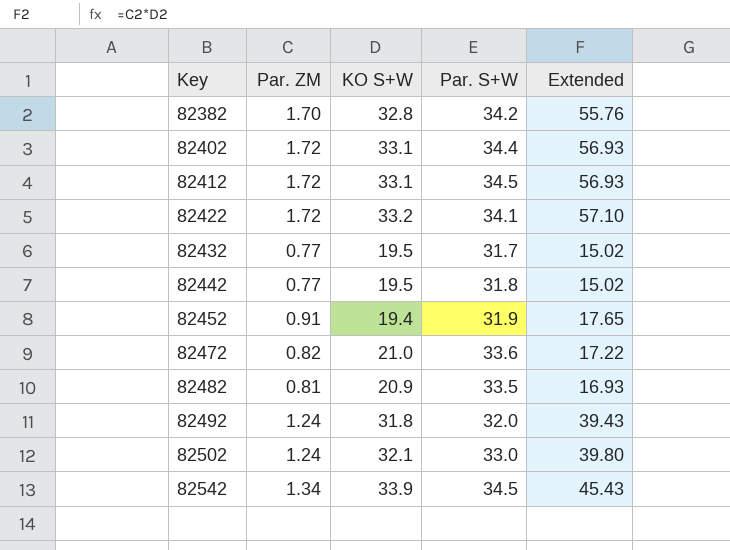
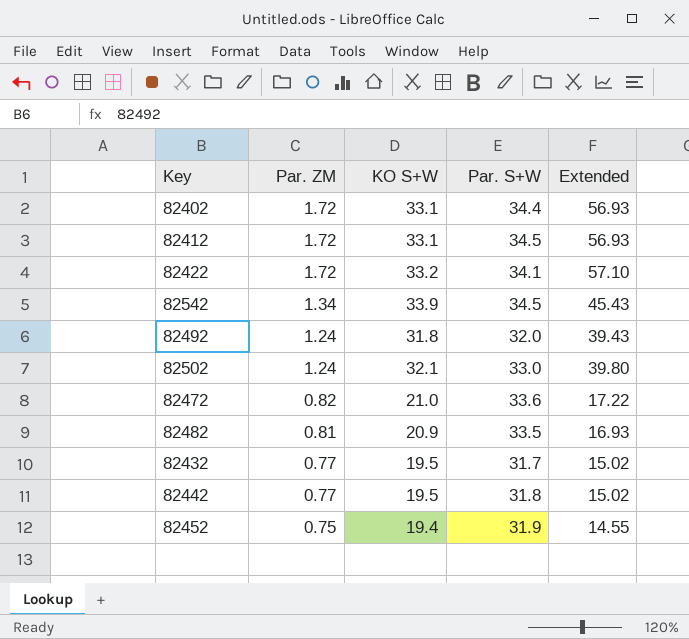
row order: Key ascending -> Par. ZM descending
row 82382: 1.70 | 32.8 | 34.2 | 55.76 -> none
82452 | Par. ZM: 0.91 -> 0.75
82452 | Extended: 17.65 -> 14.55

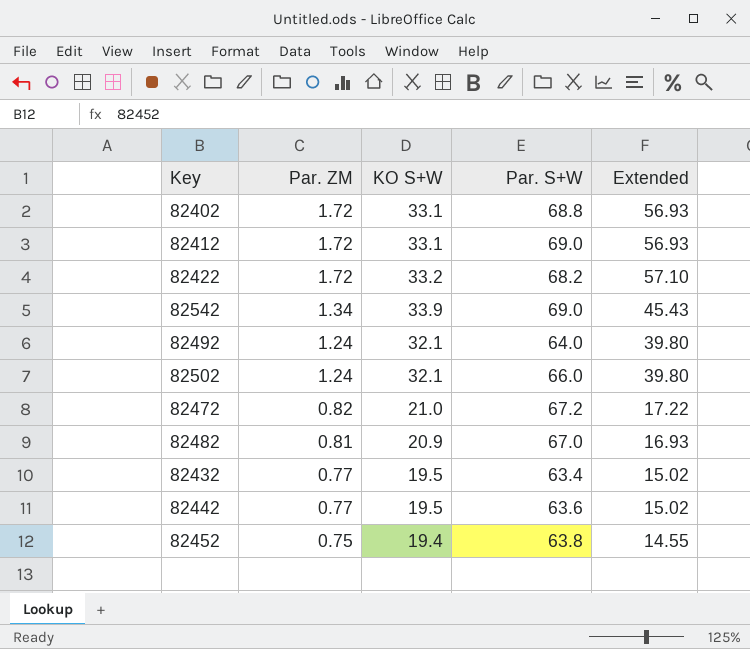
82402 | Par. S+W: 34.4 -> 68.8
82412 | Par. S+W: 34.5 -> 69.0
82422 | Par. S+W: 34.1 -> 68.2
82542 | Par. S+W: 34.5 -> 69.0
82492 | KO S+W: 31.8 -> 32.1
82492 | Par. S+W: 32.0 -> 64.0
82492 | Extended: 39.43 -> 39.80
82502 | Par. S+W: 33.0 -> 66.0
82472 | Par. S+W: 33.6 -> 67.2
82482 | Par. S+W: 33.5 -> 67.0
82432 | Par. S+W: 31.7 -> 63.4
82442 | Par. S+W: 31.8 -> 63.6
82452 | Par. S+W: 31.9 -> 63.8

